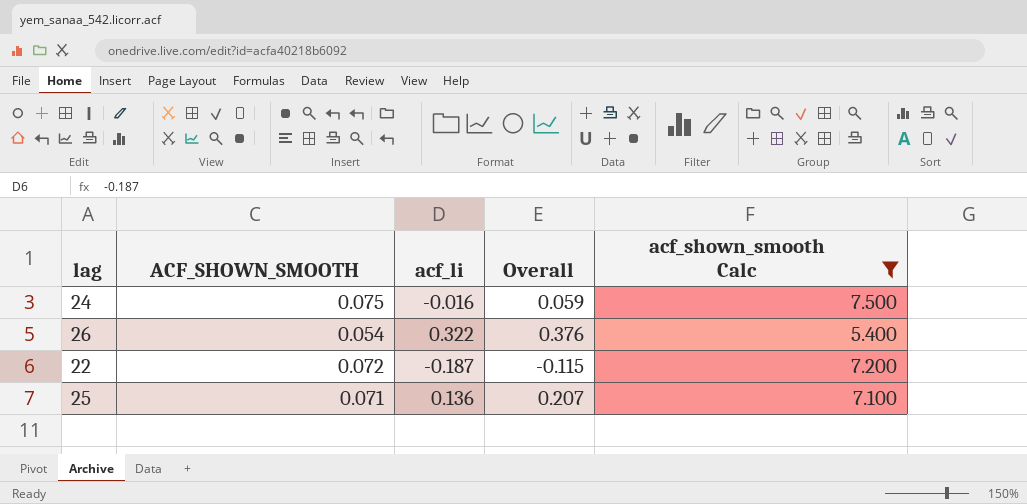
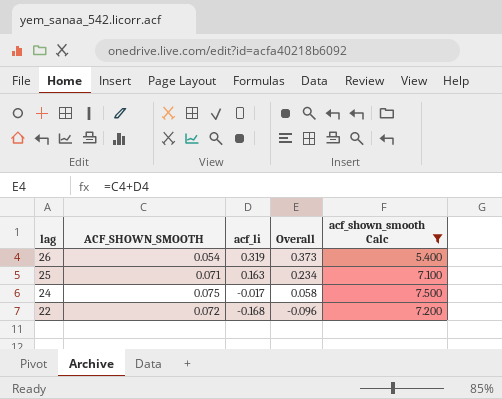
row order: none -> lag descending
26 | acf_li: 0.322 -> 0.319
26 | Overall: 0.376 -> 0.373
25 | acf_li: 0.136 -> 0.163
25 | Overall: 0.207 -> 0.234
24 | acf_li: -0.016 -> -0.017
24 | Overall: 0.059 -> 0.058
22 | acf_li: -0.187 -> -0.168
22 | Overall: -0.115 -> -0.096

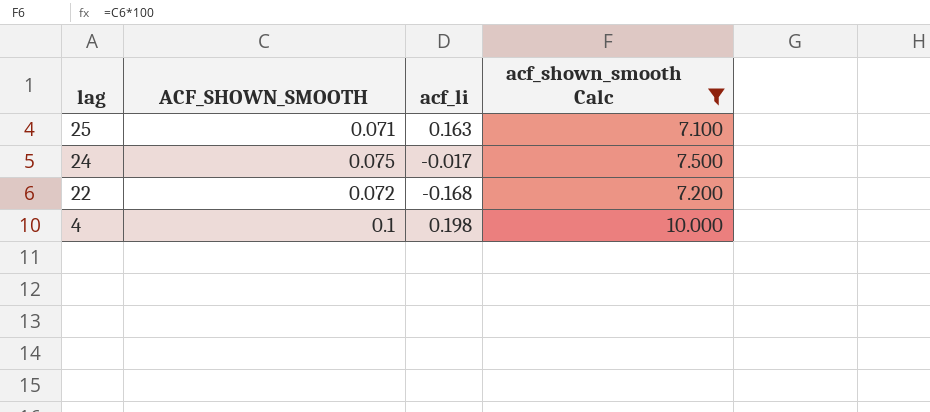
column Overall | formula: [ACF_SHOWN_SMOOTH] + [acf_li] -> none
row 26: 0.054 | 0.319 | 0.373 | 5.400 -> none
row 4: none -> 0.1 | 0.198 | 10.000

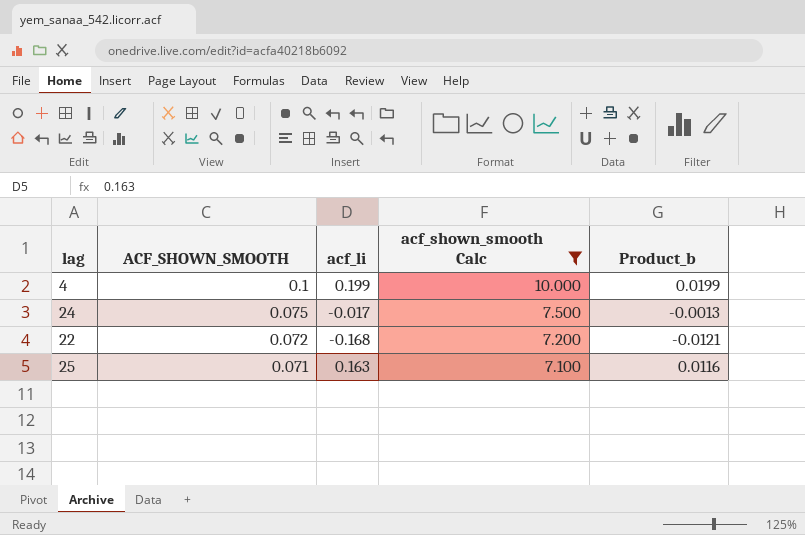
row order: lag descending -> ACF_SHOWN_SMOOTH descending
column Product_b | formula: none -> [ACF_SHOWN_SMOOTH] * [acf_li]
4 | acf_li: 0.198 -> 0.199

